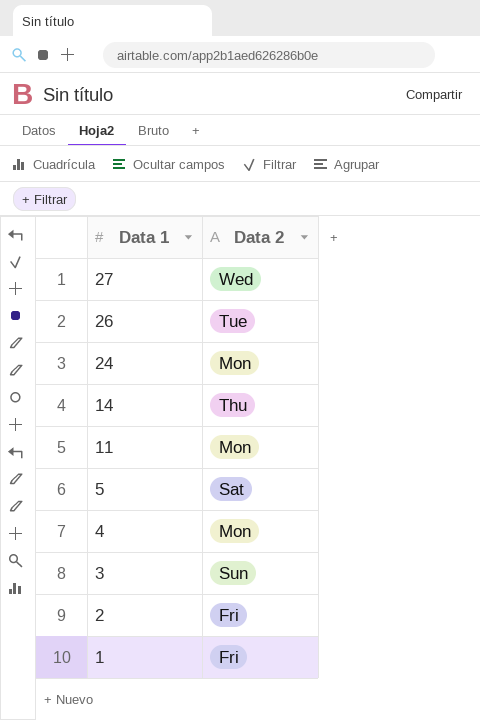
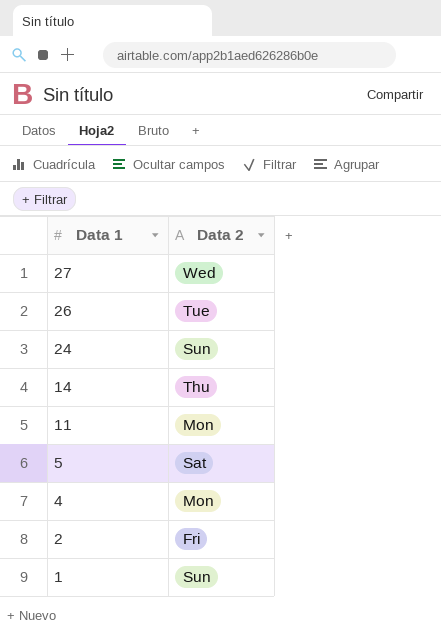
row 3: Sun -> none
24 | Data 2: Mon -> Sun
1 | Data 2: Fri -> Sun

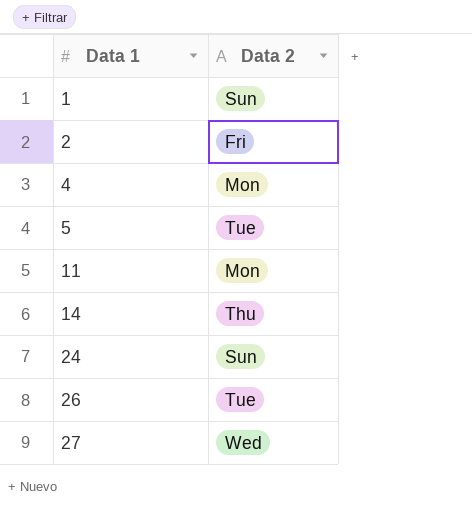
row order: Data 1 descending -> Data 1 ascending
5 | Data 2: Sat -> Tue

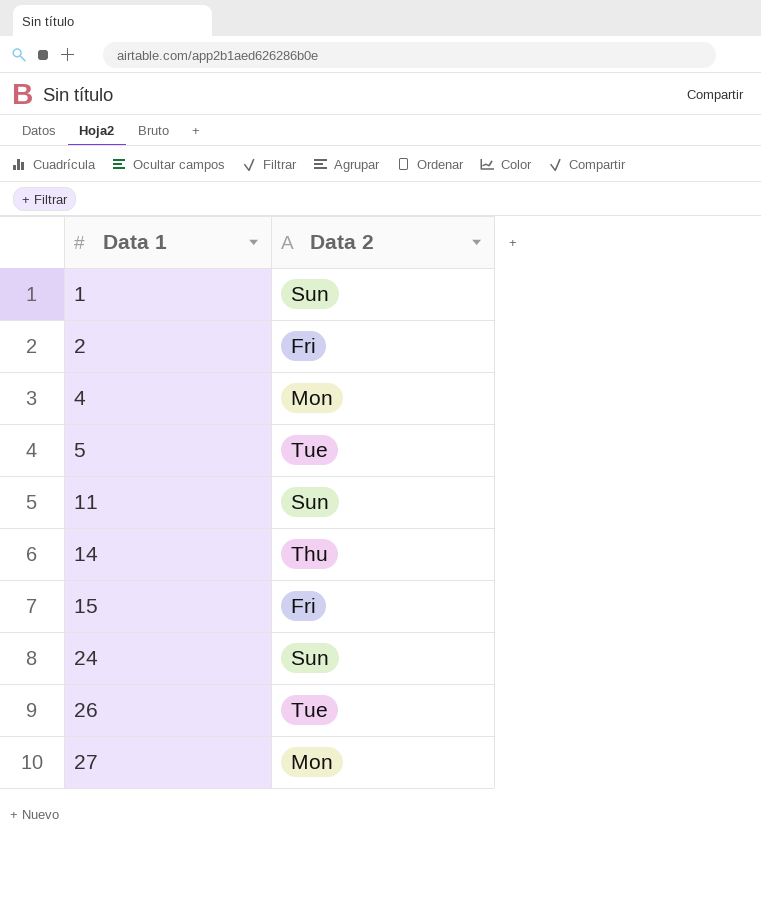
11 | Data 2: Mon -> Sun
row 15: none -> Fri
27 | Data 2: Wed -> Mon

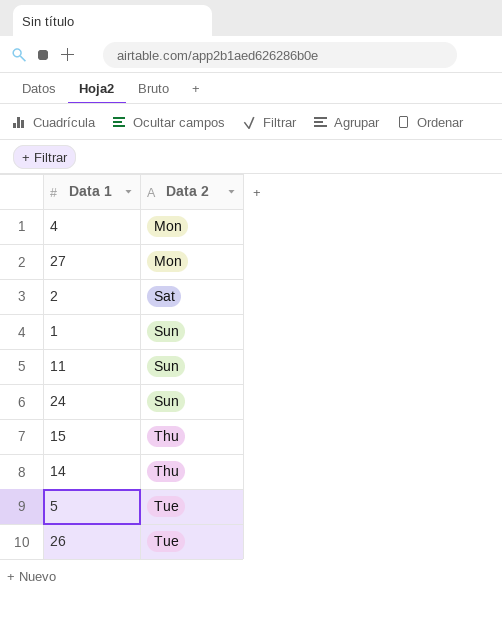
row order: Data 1 ascending -> Data 2 ascending
2 | Data 2: Fri -> Sat
15 | Data 2: Fri -> Thu

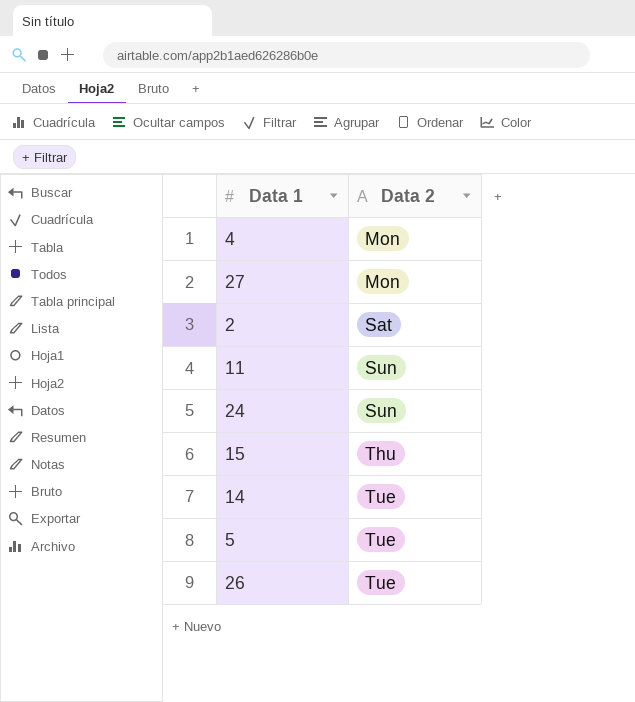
row 1: Sun -> none
14 | Data 2: Thu -> Tue

